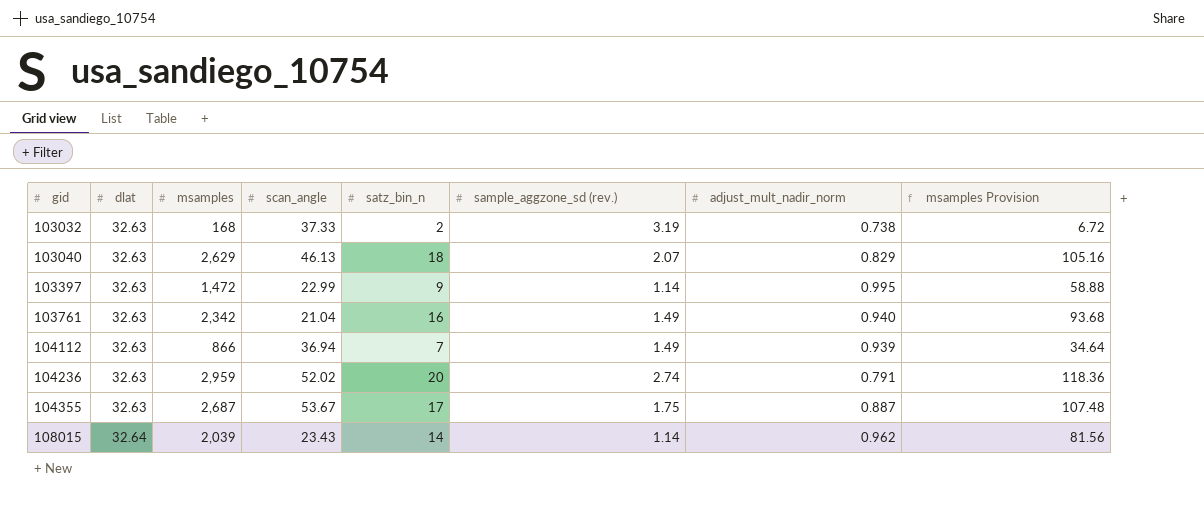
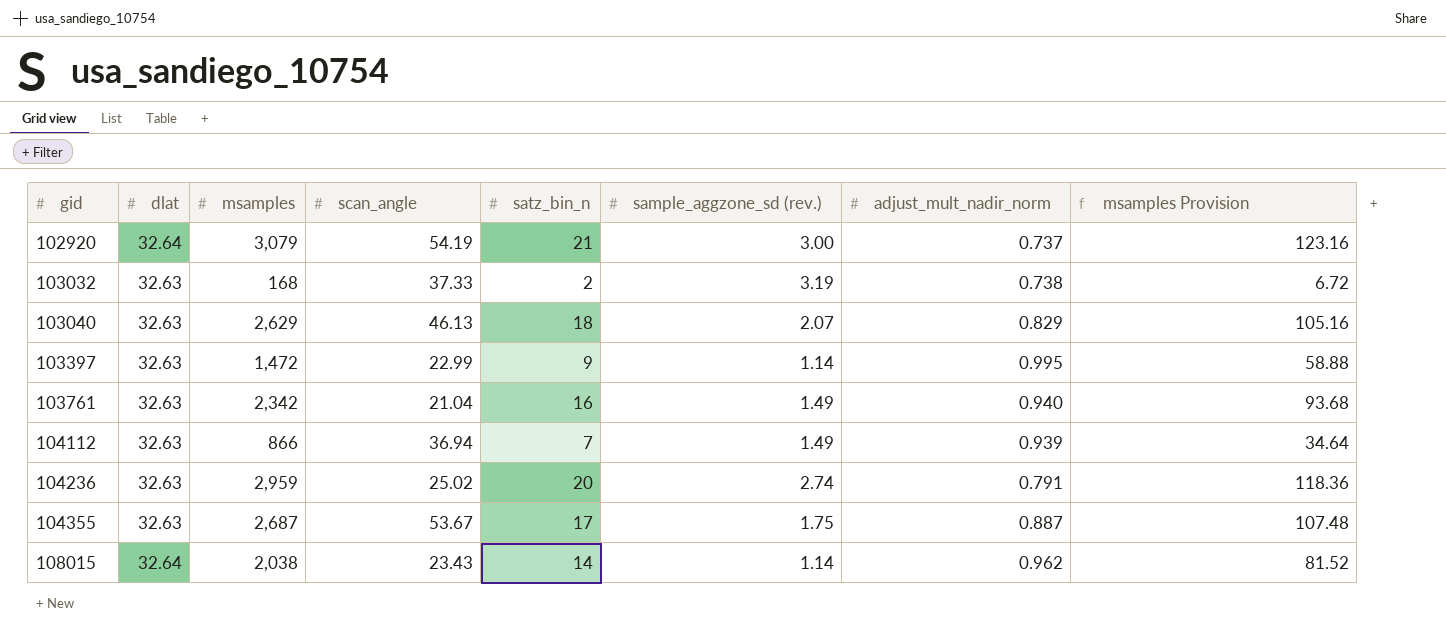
row 102920: none -> 32.64 | 3,079 | 54.19 | 21 | 3.00 | 0.737 | 123.16
104236 | scan_angle: 52.02 -> 25.02
108015 | msamples: 2,039 -> 2,038
108015 | msamples Provision: 81.56 -> 81.52

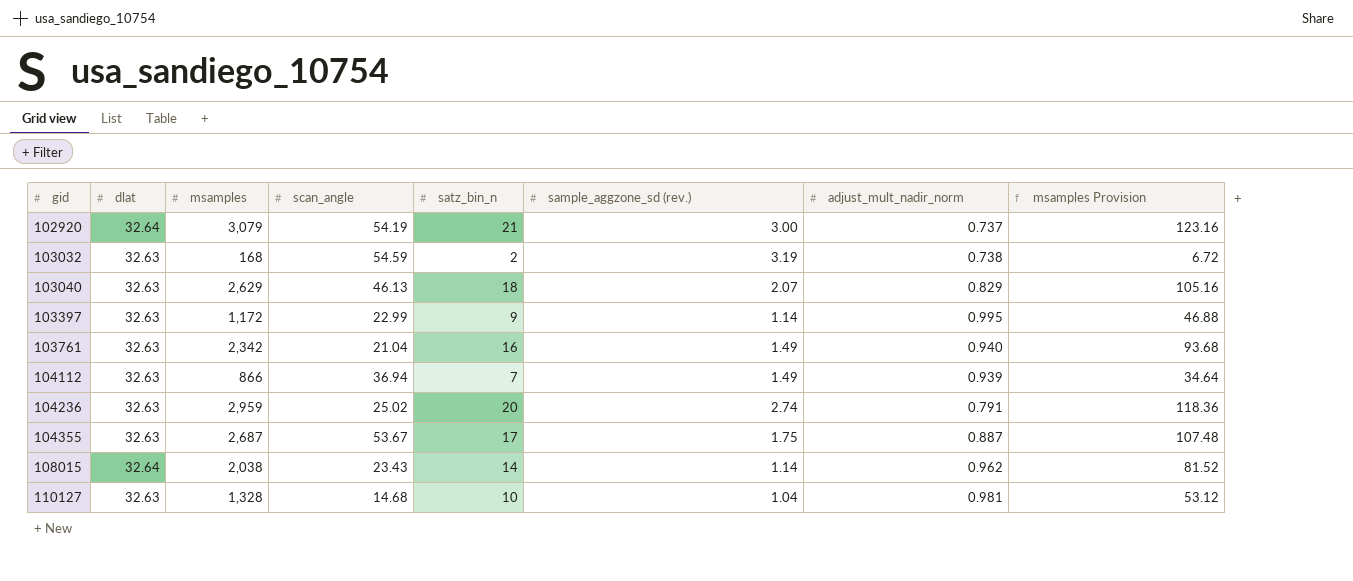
103032 | scan_angle: 37.33 -> 54.59
103397 | msamples: 1,472 -> 1,172
103397 | msamples Provision: 58.88 -> 46.88
row 110127: none -> 32.63 | 1,328 | 14.68 | 10 | 1.04 | 0.981 | 53.12

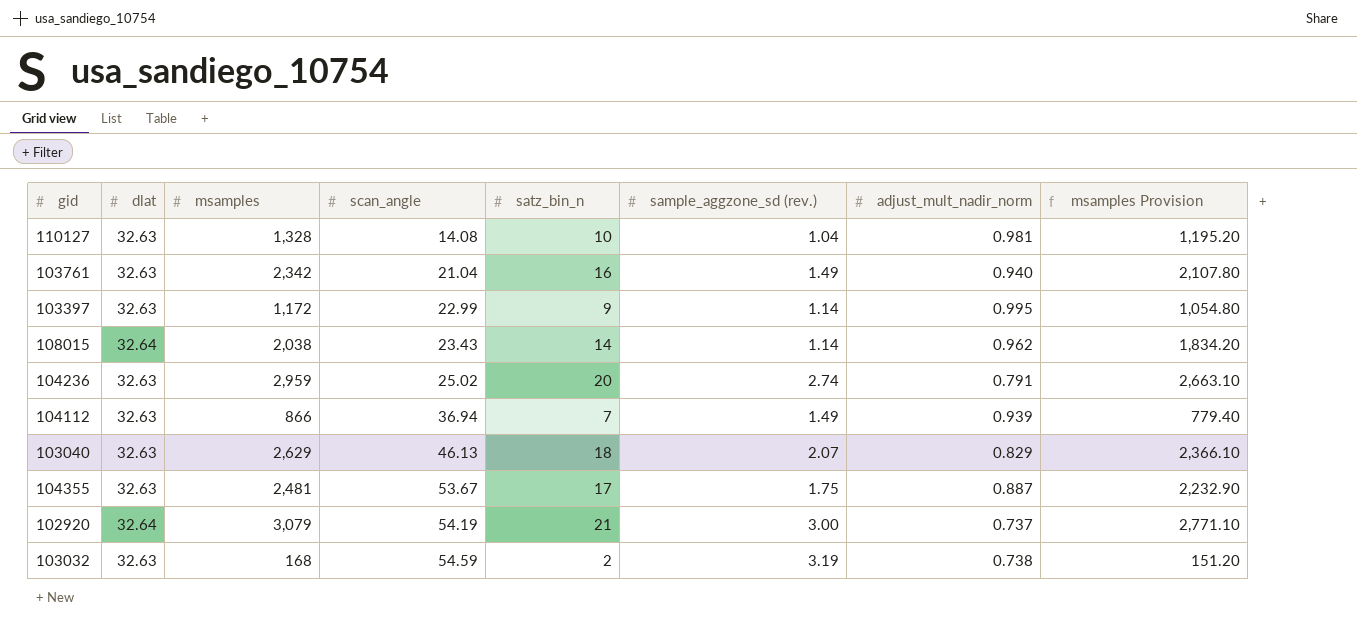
row order: gid ascending -> scan_angle ascending
column msamples Provision | formula: [msamples] * 0.04 -> [msamples] * 0.9
110127 | scan_angle: 14.68 -> 14.08
104355 | msamples: 2,687 -> 2,481

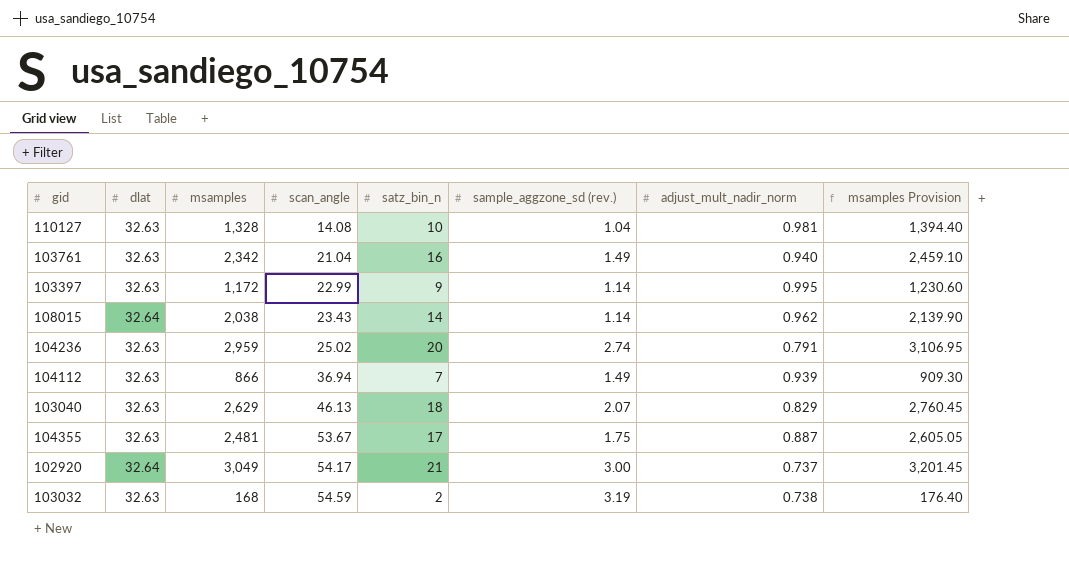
column msamples Provision | formula: [msamples] * 0.9 -> [msamples] * 1.05
102920 | msamples: 3,079 -> 3,049
102920 | scan_angle: 54.19 -> 54.17

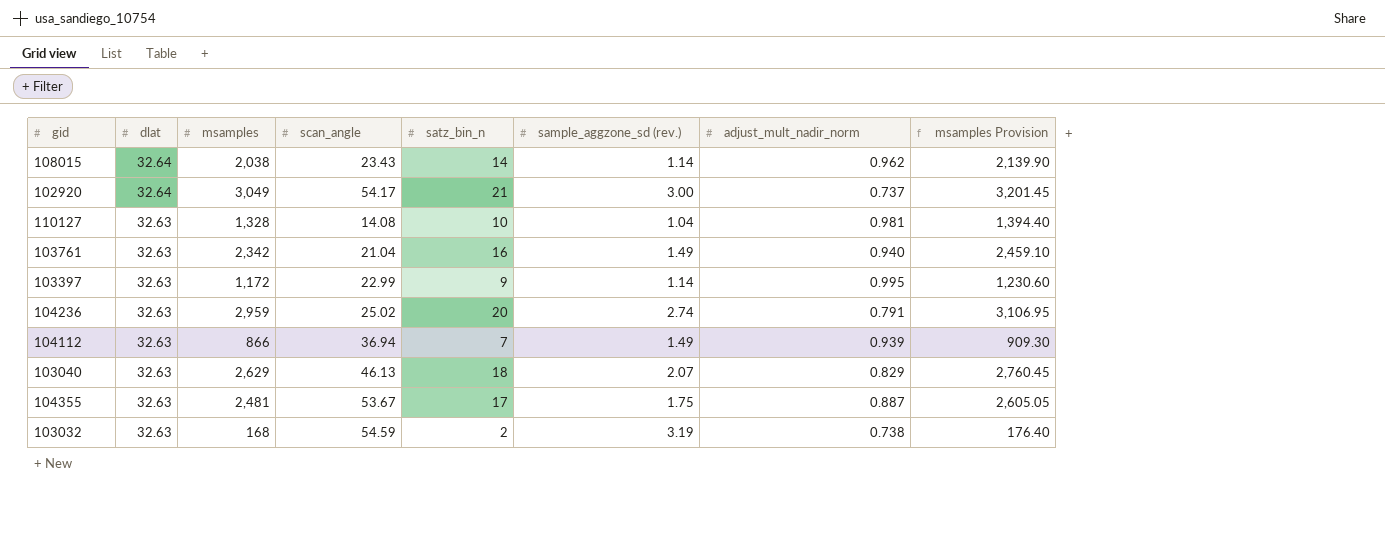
row order: scan_angle ascending -> dlat descending

